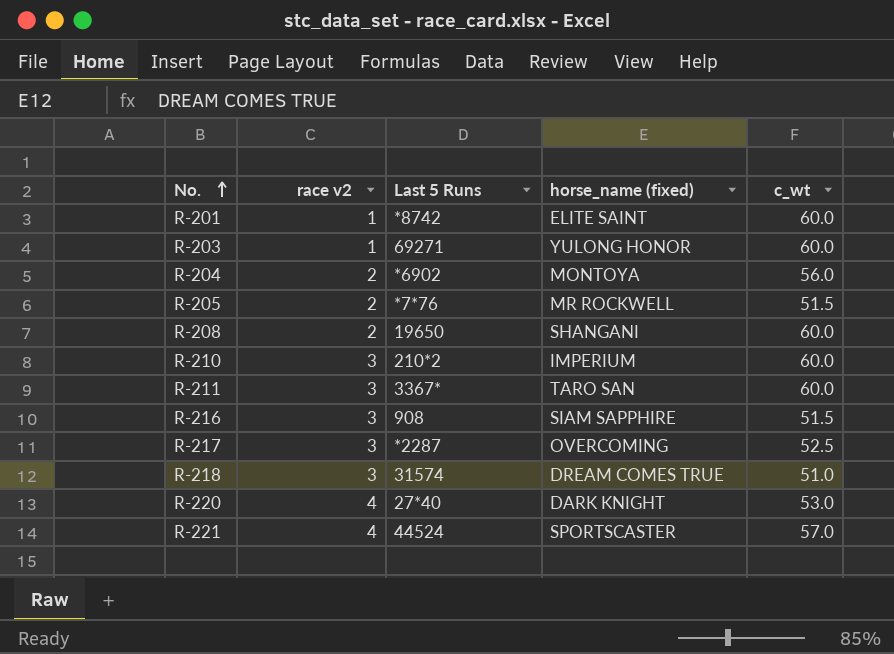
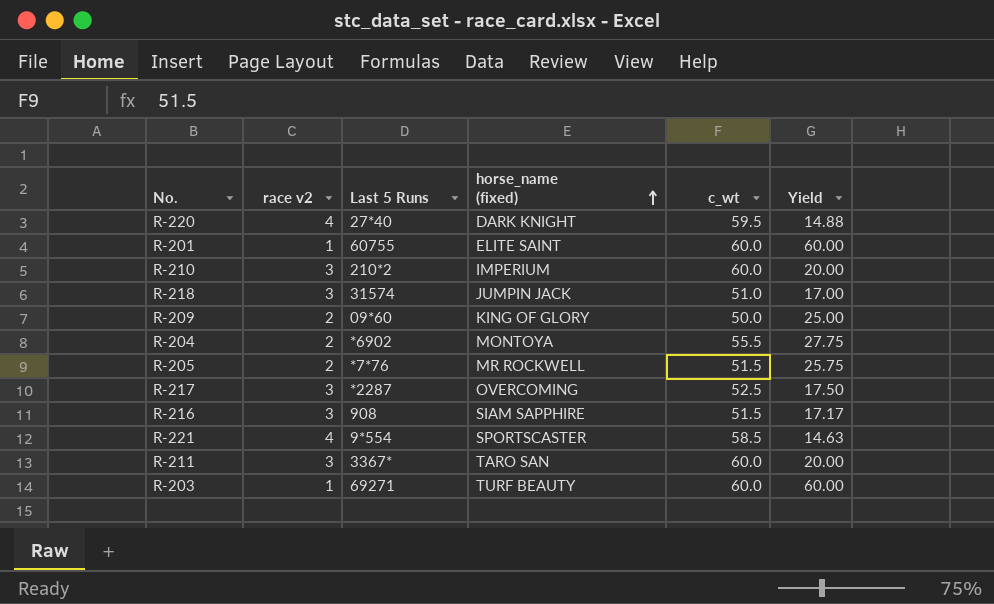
row order: No. ascending -> horse_name (fixed) ascending
column Yield | formula: none -> [c_wt] / [race v2]
row R-208: 2 | 19650 | SHANGANI | 60.0 -> none
R-220 | c_wt: 53.0 -> 59.5
R-201 | Last 5 Runs: *8742 -> 60755
R-218 | horse_name (fixed): DREAM COMES TRUE -> JUMPIN JACK
row R-209: none -> 2 | 09*60 | KING OF GLORY | 50.0 | 25.00
R-204 | c_wt: 56.0 -> 55.5
R-221 | Last 5 Runs: 44524 -> 9*554
R-221 | c_wt: 57.0 -> 58.5
R-203 | horse_name (fixed): YULONG HONOR -> TURF BEAUTY

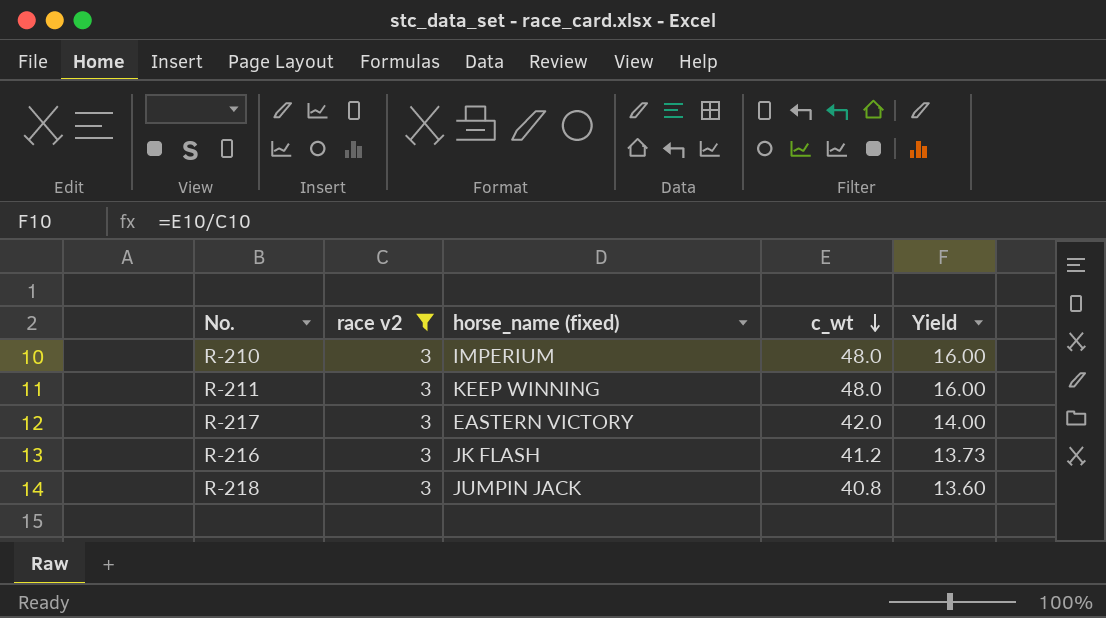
filter: none -> race v2 = 3
row order: horse_name (fixed) ascending -> c_wt descending
column Last 5 Runs | position: 3 -> none
R-210 | c_wt: 60.0 -> 48.0
R-210 | Yield: 20.00 -> 16.00
R-211 | horse_name (fixed): TARO SAN -> KEEP WINNING
R-211 | c_wt: 60.0 -> 48.0
R-211 | Yield: 20.00 -> 16.00
R-217 | horse_name (fixed): OVERCOMING -> EASTERN VICTORY
R-217 | c_wt: 52.5 -> 42.0
R-217 | Yield: 17.50 -> 14.00
R-216 | horse_name (fixed): SIAM SAPPHIRE -> JK FLASH
R-216 | c_wt: 51.5 -> 41.2
R-216 | Yield: 17.17 -> 13.73
R-218 | c_wt: 51.0 -> 40.8
R-218 | Yield: 17.00 -> 13.60

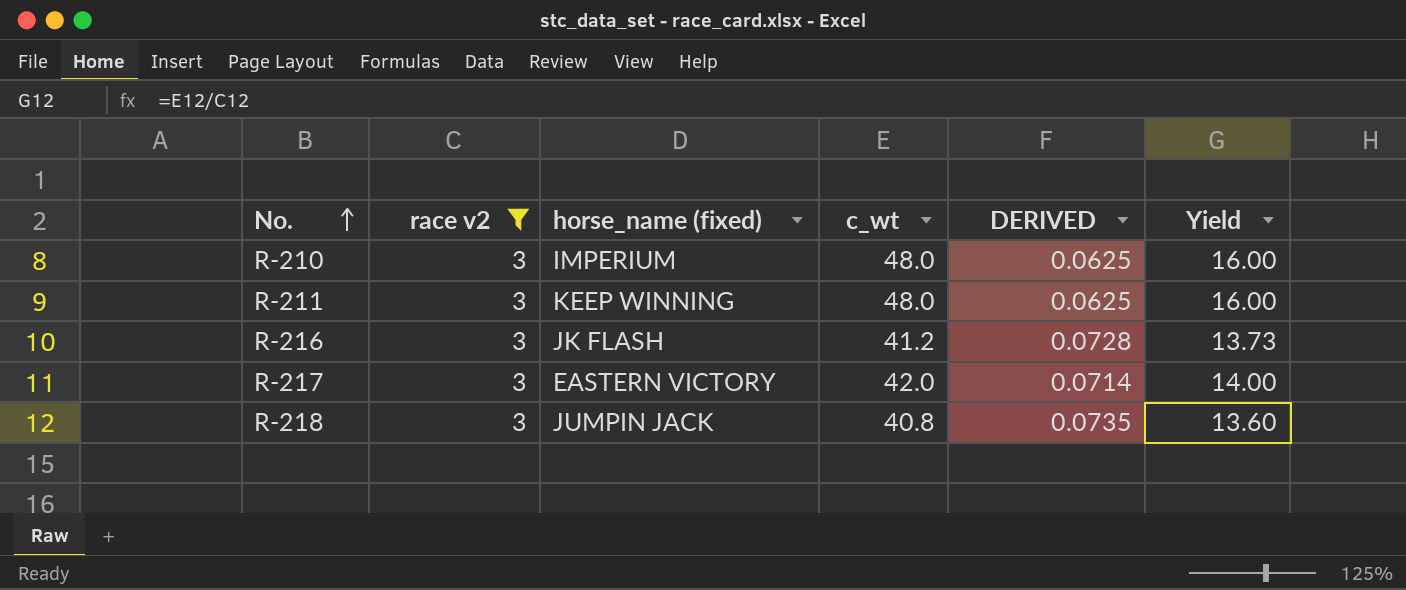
row order: c_wt descending -> No. ascending
column DERIVED | formula: none -> [race v2] / [c_wt]

